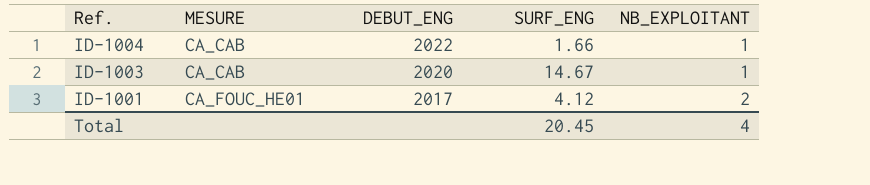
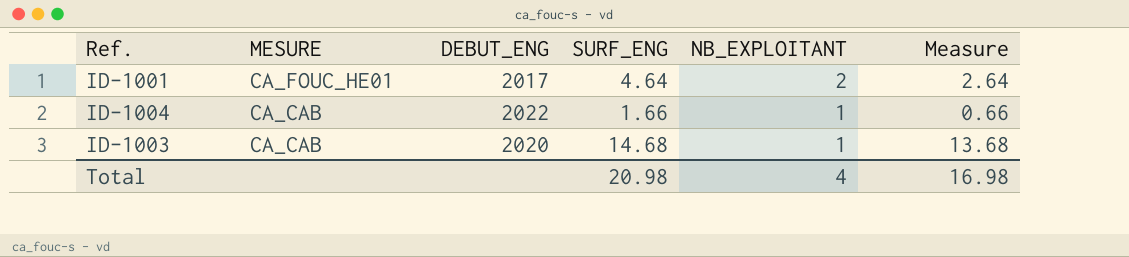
row order: Ref. descending -> MESURE descending
column Measure | formula: none -> [SURF_ENG] - [NB_EXPLOITANT]
ID-1001 | SURF_ENG: 4.12 -> 4.64
ID-1003 | SURF_ENG: 14.67 -> 14.68
Total | SURF_ENG: 20.45 -> 20.98

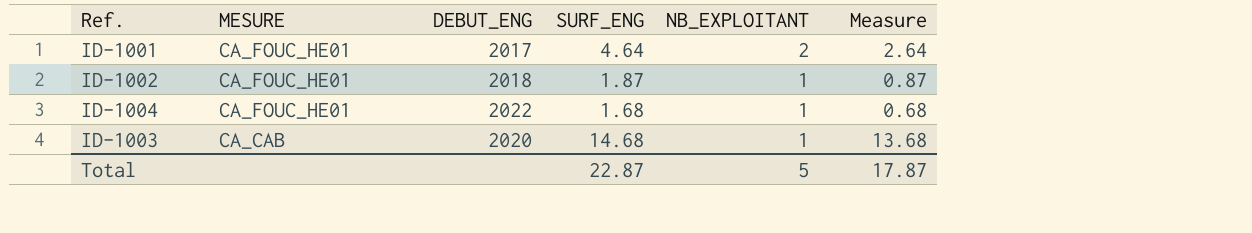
row ID-1002: none -> CA_FOUC_HE01 | 2018 | 1.87 | 1 | 0.87
ID-1004 | MESURE: CA_CAB -> CA_FOUC_HE01
ID-1004 | SURF_ENG: 1.66 -> 1.68
ID-1004 | Measure: 0.66 -> 0.68
Total | SURF_ENG: 20.98 -> 22.87
Total | NB_EXPLOITANT: 4 -> 5
Total | Measure: 16.98 -> 17.87

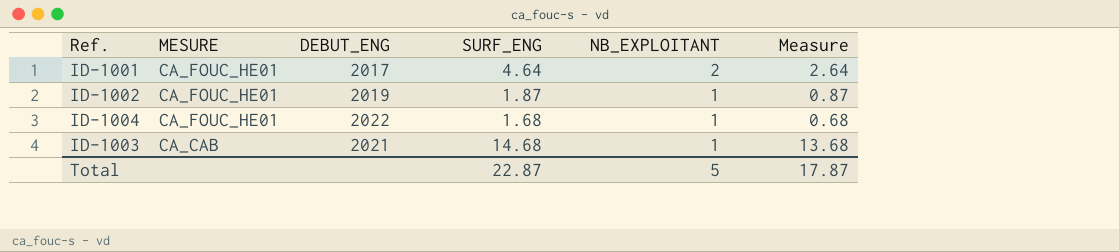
ID-1002 | DEBUT_ENG: 2018 -> 2019
ID-1003 | DEBUT_ENG: 2020 -> 2021

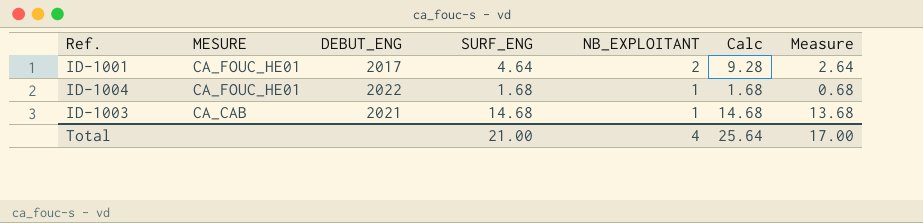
column Calc | formula: none -> [SURF_ENG] * [NB_EXPLOITANT]
row ID-1002: CA_FOUC_HE01 | 2019 | 1.87 | 1 | 0.87 -> none
Total | SURF_ENG: 22.87 -> 21.00
Total | NB_EXPLOITANT: 5 -> 4
Total | Measure: 17.87 -> 17.00

